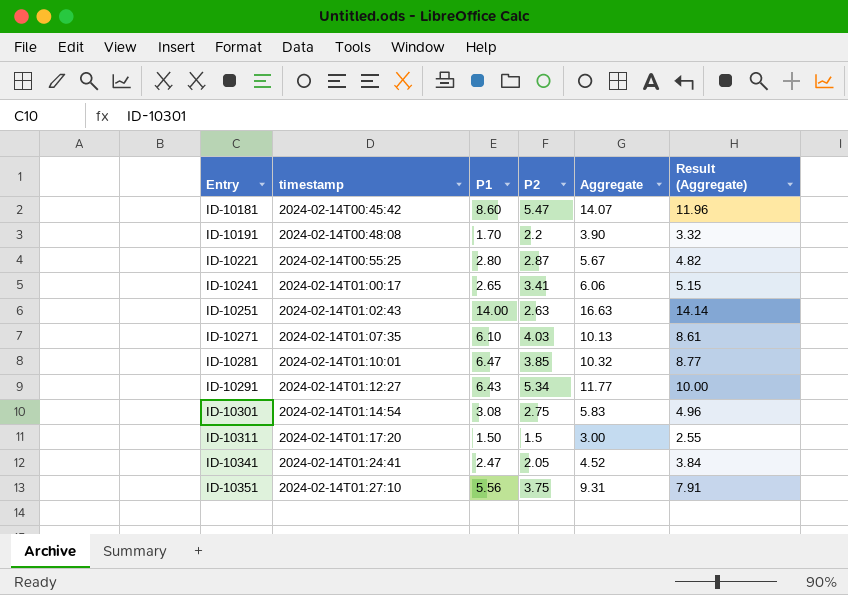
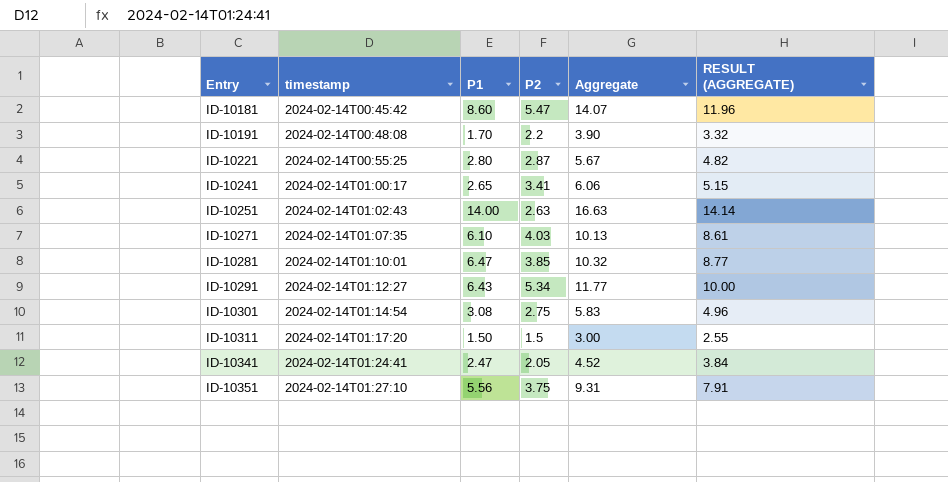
column name: Result (Aggregate) -> RESULT (AGGREGATE)

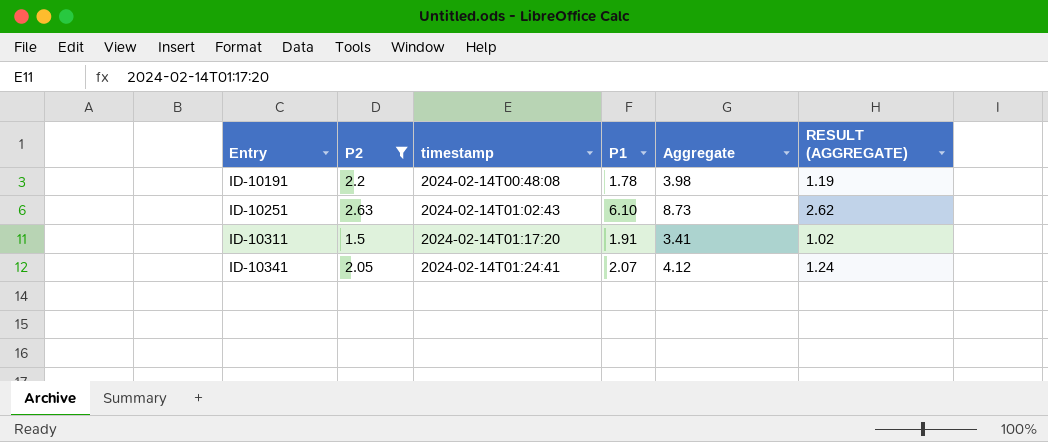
filter: none -> P2 <= 2.63
column P2 | position: 4 -> 2
column RESULT (AGGREGATE) | formula: [Aggregate] * 0.85 -> [Aggregate] * 0.3
ID-10191 | P1: 1.70 -> 1.78
ID-10191 | Aggregate: 3.90 -> 3.98
ID-10251 | P1: 14.00 -> 6.10
ID-10251 | Aggregate: 16.63 -> 8.73
ID-10311 | P1: 1.50 -> 1.91
ID-10311 | Aggregate: 3.00 -> 3.41
ID-10341 | P1: 2.47 -> 2.07
ID-10341 | Aggregate: 4.52 -> 4.12

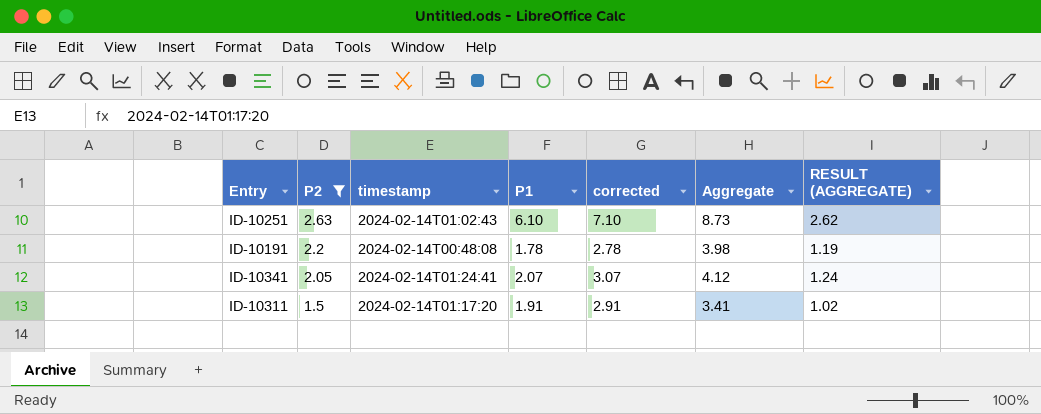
row order: Entry ascending -> P2 descending
column corrected | formula: none -> [P1] + 1

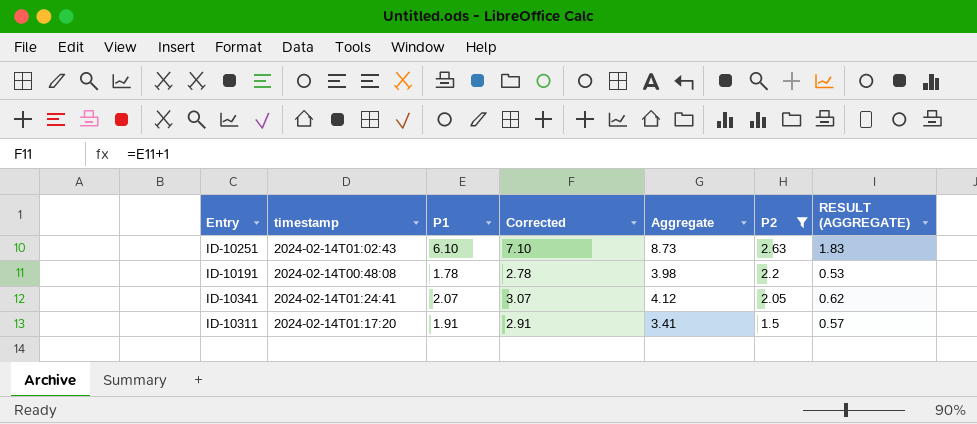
column name: corrected -> Corrected
column P2 | position: 2 -> 6
column RESULT (AGGREGATE) | formula: [Aggregate] * 0.3 -> [P1] * 0.3

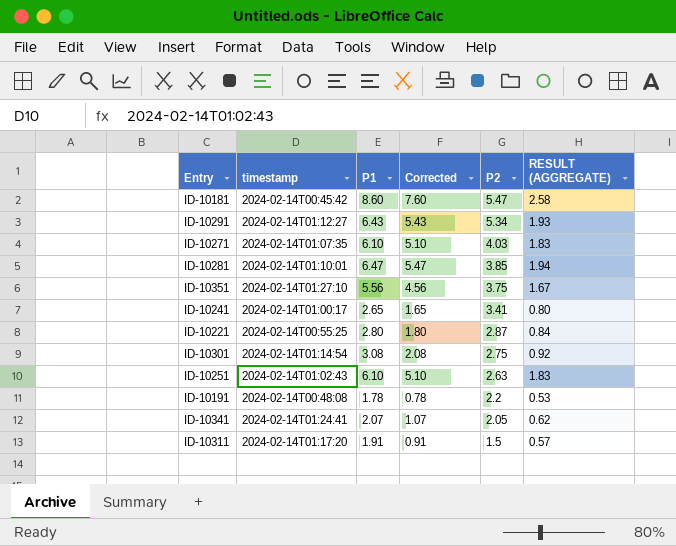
filter: P2 <= 2.63 -> none
column Aggregate | formula: [P1] + [P2] -> none
column Corrected | formula: [P1] + 1 -> [P1] - 1

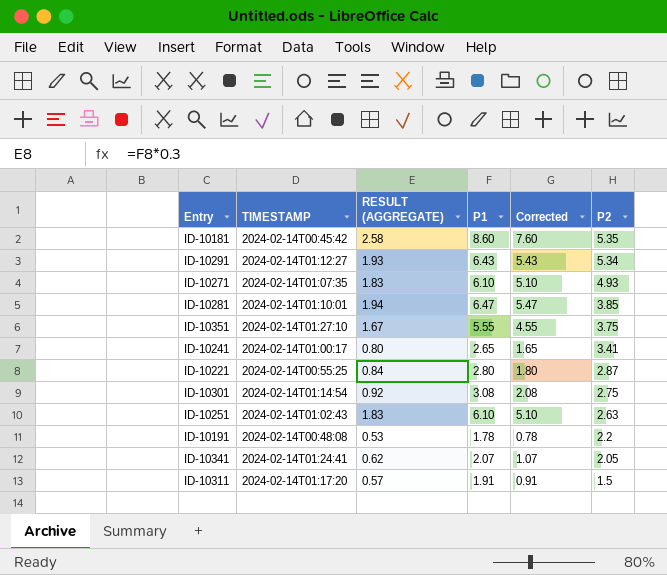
column name: timestamp -> TIMESTAMP
column RESULT (AGGREGATE) | position: 6 -> 3
ID-10181 | P2: 5.47 -> 5.35
ID-10271 | P2: 4.03 -> 4.93
ID-10351 | P1: 5.56 -> 5.55
ID-10351 | Corrected: 4.56 -> 4.55

